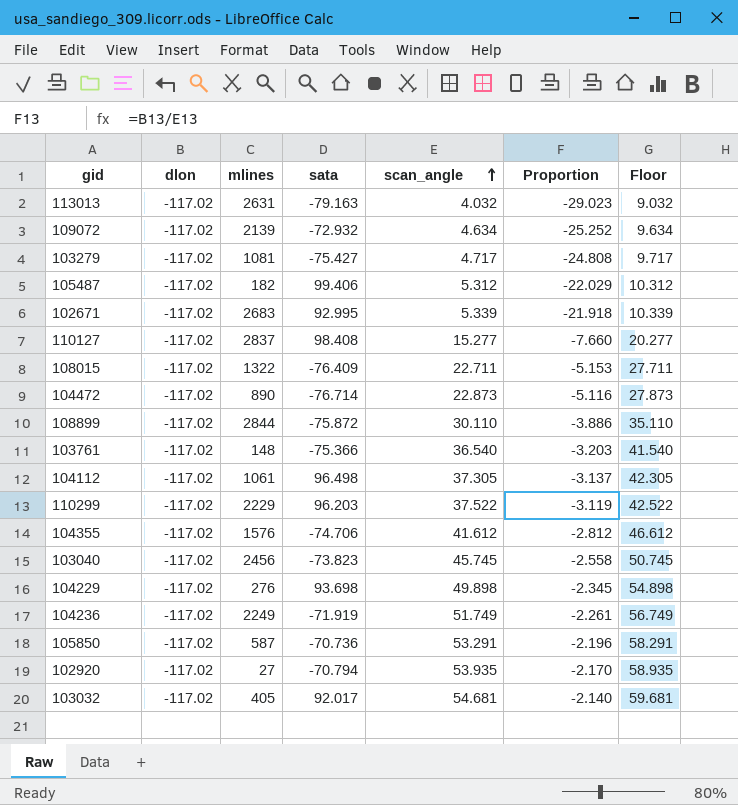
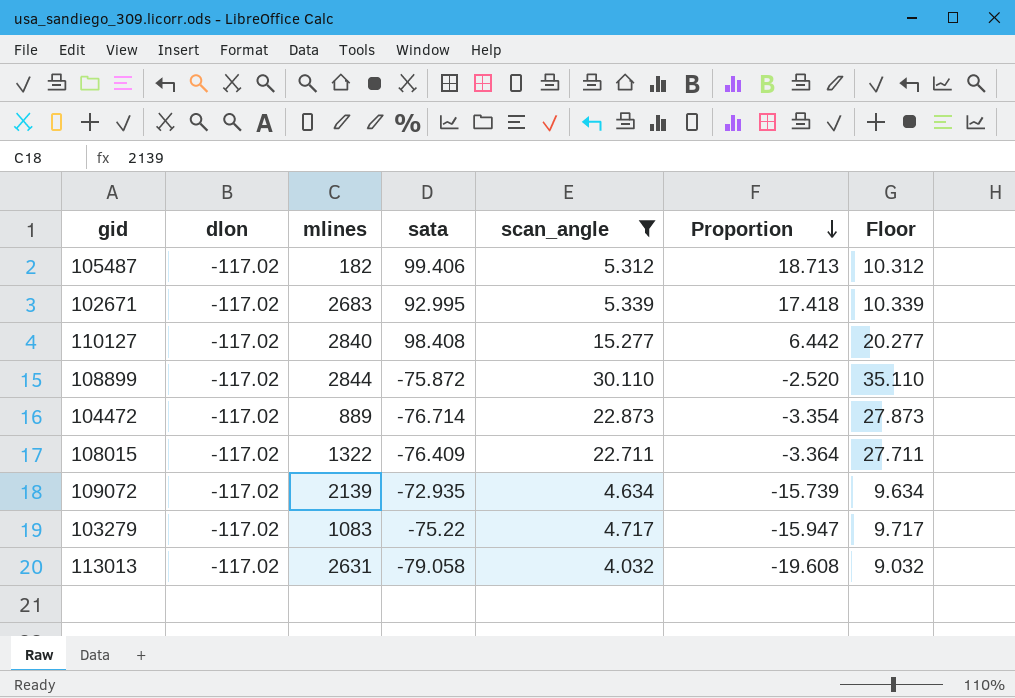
filter: none -> scan_angle <= 30.110
row order: scan_angle ascending -> Proportion descending
column Proportion | formula: [dlon] / [scan_angle] -> [sata] / [scan_angle]
110127 | mlines: 2837 -> 2840
104472 | mlines: 890 -> 889
109072 | sata: -72.932 -> -72.935
103279 | mlines: 1081 -> 1083
103279 | sata: -75.427 -> -75.22
113013 | sata: -79.163 -> -79.058

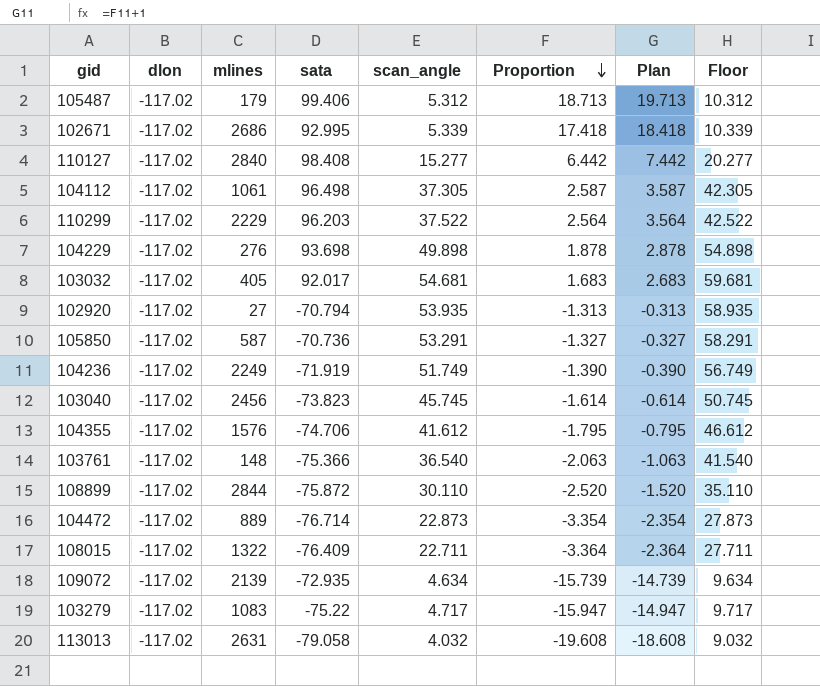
filter: scan_angle <= 30.110 -> none
column Plan | formula: none -> [Proportion] + 1
105487 | mlines: 182 -> 179
102671 | mlines: 2683 -> 2686

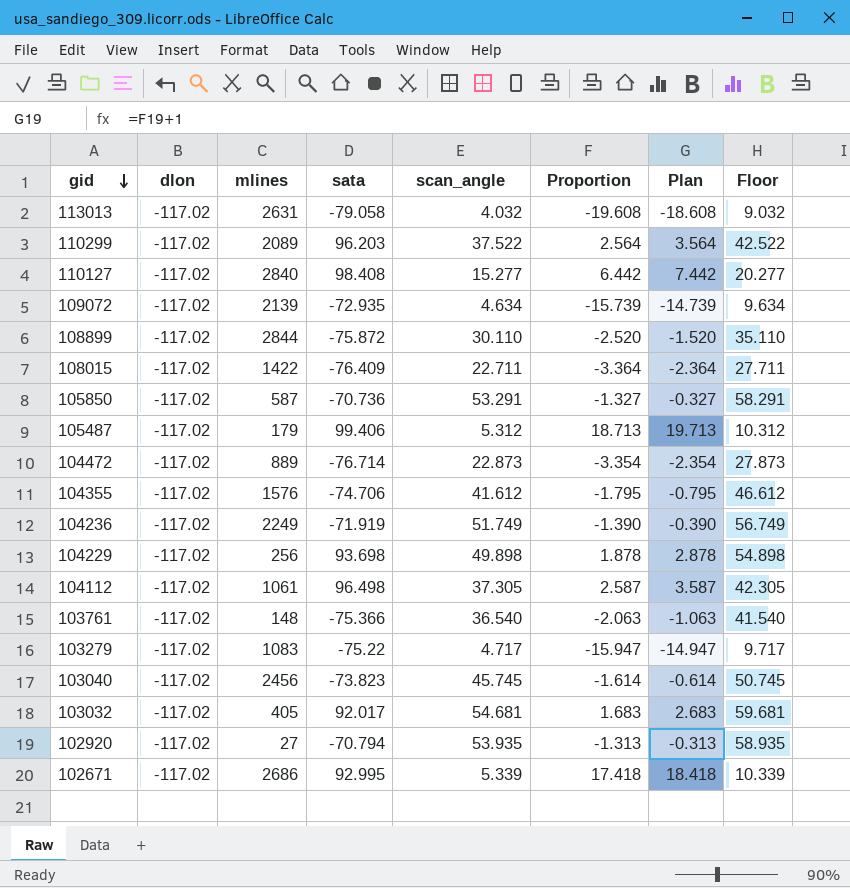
row order: Proportion descending -> gid descending
110299 | mlines: 2229 -> 2089
108015 | mlines: 1322 -> 1422
104229 | mlines: 276 -> 256

